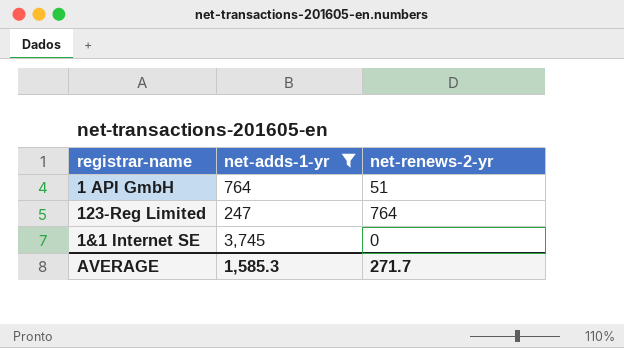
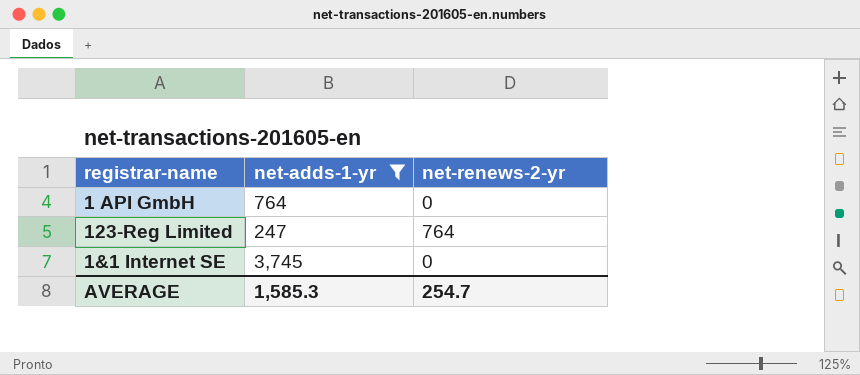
1 API GmbH | net-renews-2-yr: 51 -> 0
AVERAGE | net-renews-2-yr: 271.7 -> 254.7

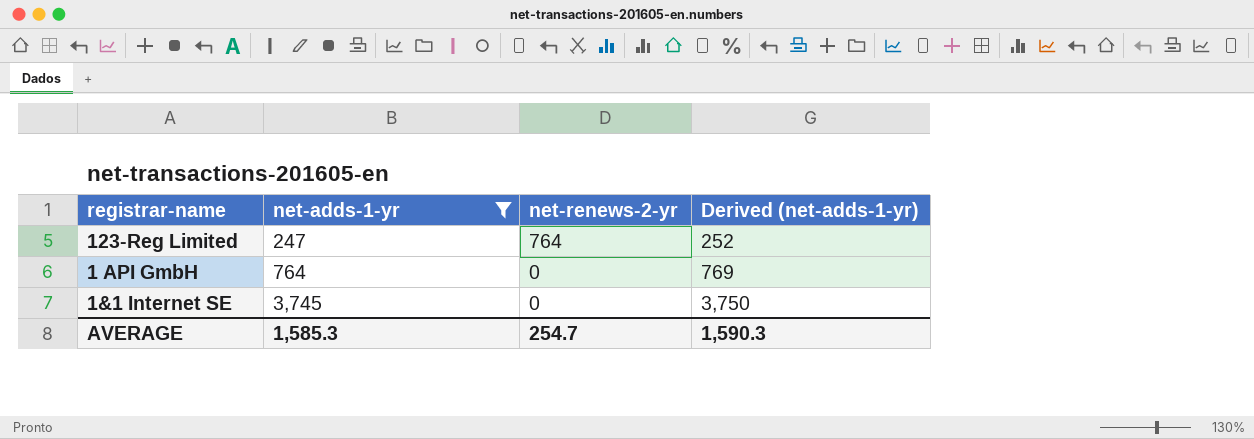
row order: none -> net-adds-1-yr ascending
column Derived (net-adds-1-yr) | formula: none -> [net-adds-1-yr] + 5

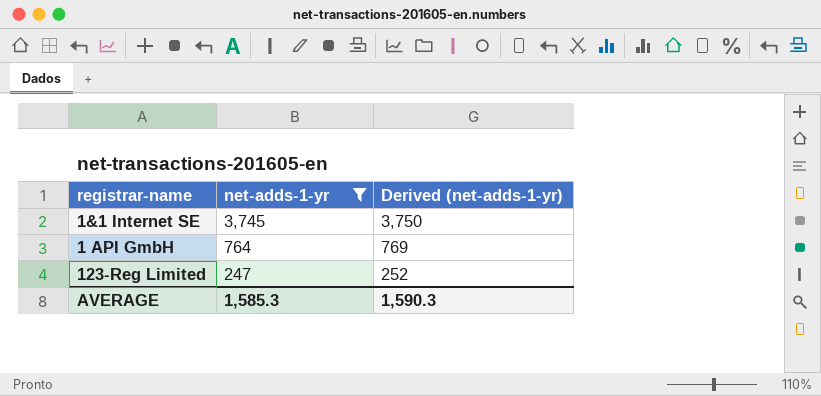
row order: net-adds-1-yr ascending -> net-adds-1-yr descending
column net-renews-2-yr | position: 3 -> none

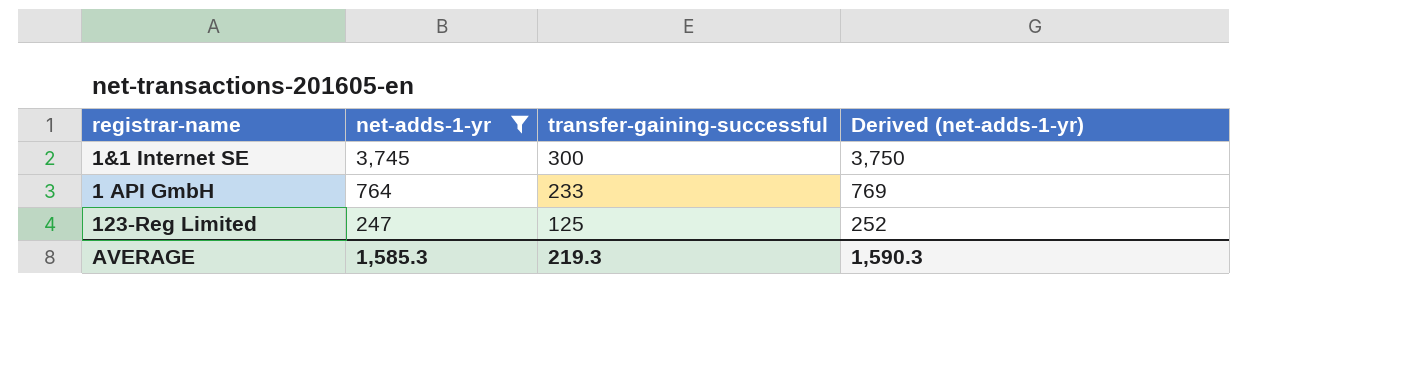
column transfer-gaining-successful | position: none -> 3

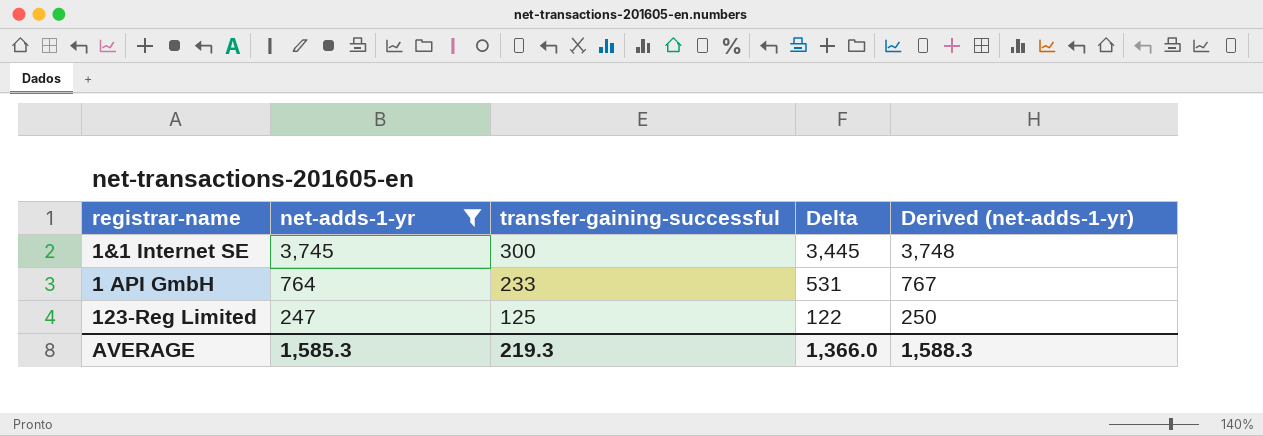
column Delta | formula: none -> [net-adds-1-yr] - [transfer-gaining-successful]
column Derived (net-adds-1-yr) | formula: [net-adds-1-yr] + 5 -> [net-adds-1-yr] + 3
AVERAGE | Derived (net-adds-1-yr): 1,590.3 -> 1,588.3

